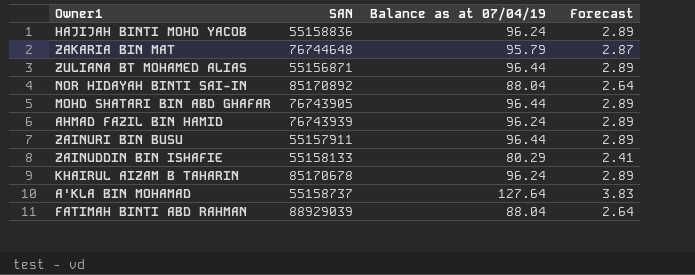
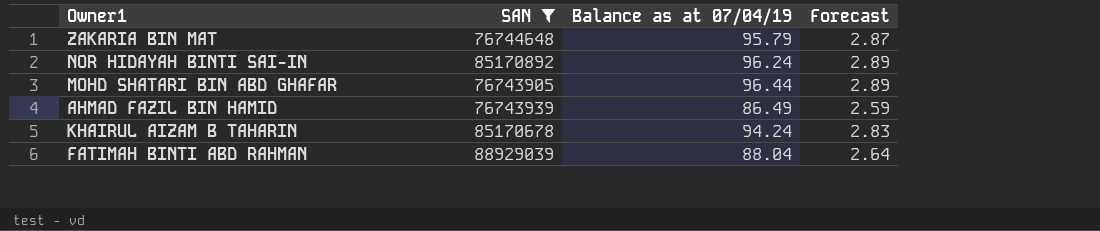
filter: none -> SAN >= 76743905
NOR HIDAYAH BINTI SAI-IN | Balance as at 07/04/19: 88.04 -> 96.24
NOR HIDAYAH BINTI SAI-IN | Forecast: 2.64 -> 2.89
AHMAD FAZIL BIN HAMID | Balance as at 07/04/19: 96.24 -> 86.49
AHMAD FAZIL BIN HAMID | Forecast: 2.89 -> 2.59
KHAIRUL AIZAM B TAHARIN | Balance as at 07/04/19: 96.24 -> 94.24
KHAIRUL AIZAM B TAHARIN | Forecast: 2.89 -> 2.83

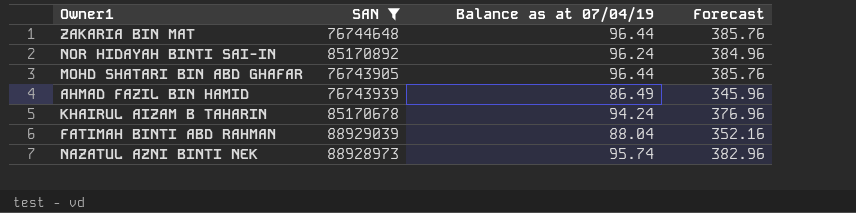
column Forecast | formula: [Balance as at 07/04/19] * 0.03 -> [Balance as at 07/04/19] * 4
ZAKARIA BIN MAT | Balance as at 07/04/19: 95.79 -> 96.44
row NAZATUL AZNI BINTI NEK: none -> 88928973 | 95.74 | 382.96

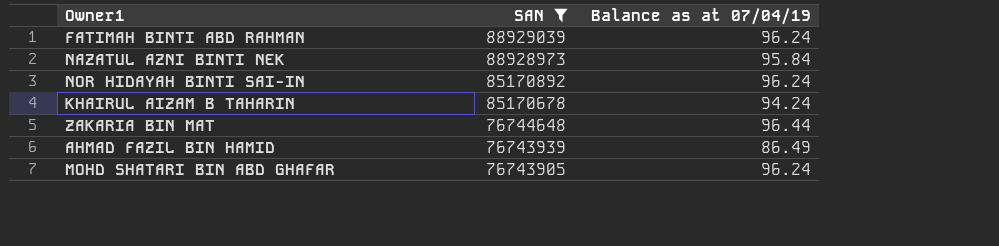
row order: none -> SAN descending
column Forecast | formula: [Balance as at 07/04/19] * 4 -> none
FATIMAH BINTI ABD RAHMAN | Balance as at 07/04/19: 88.04 -> 96.24
NAZATUL AZNI BINTI NEK | Balance as at 07/04/19: 95.74 -> 95.84
MOHD SHATARI BIN ABD GHAFAR | Balance as at 07/04/19: 96.44 -> 96.24

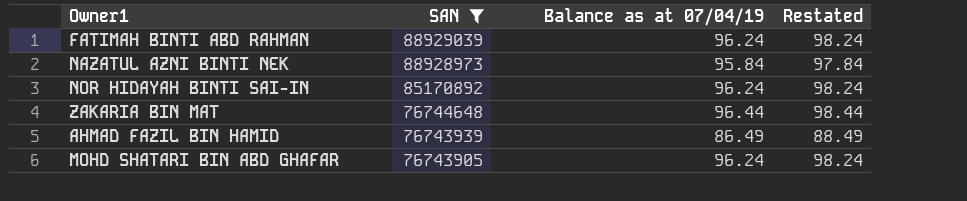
column Restated | formula: none -> [Balance as at 07/04/19] + 2
row KHAIRUL AIZAM B TAHARIN: 85170678 | 94.24 -> none

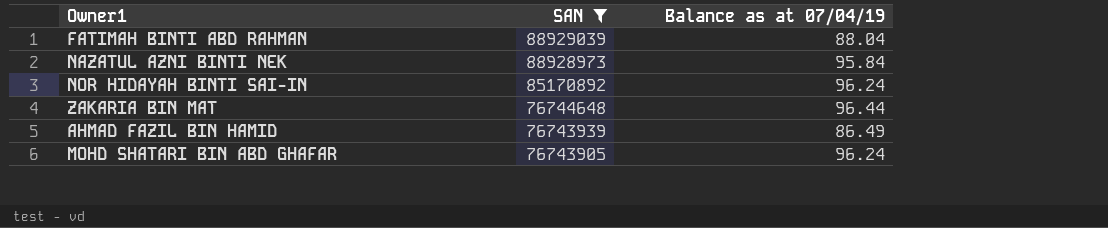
column Restated | formula: [Balance as at 07/04/19] + 2 -> none
FATIMAH BINTI ABD RAHMAN | Balance as at 07/04/19: 96.24 -> 88.04

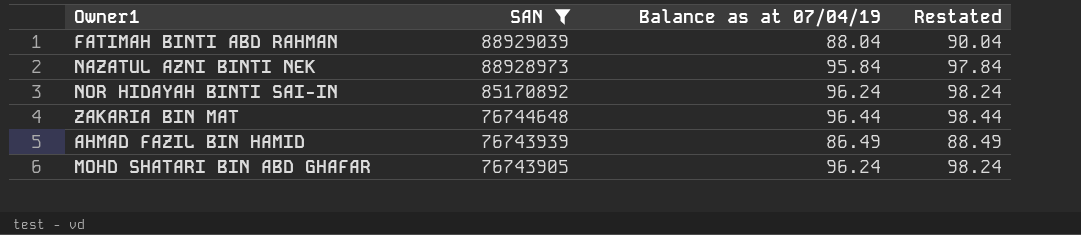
column Restated | formula: none -> [Balance as at 07/04/19] + 2

